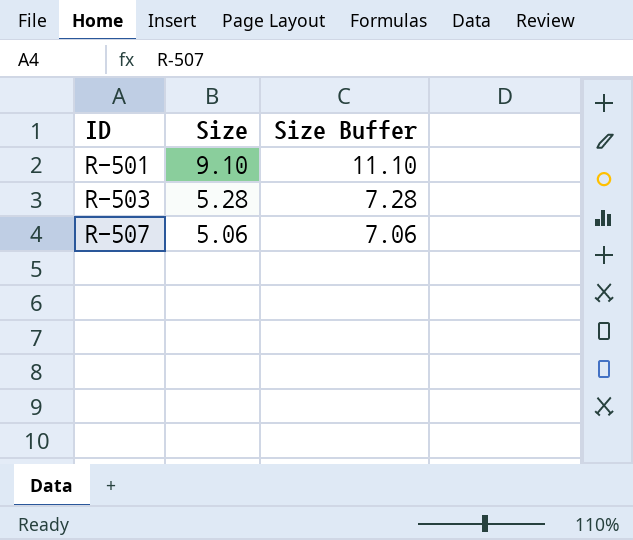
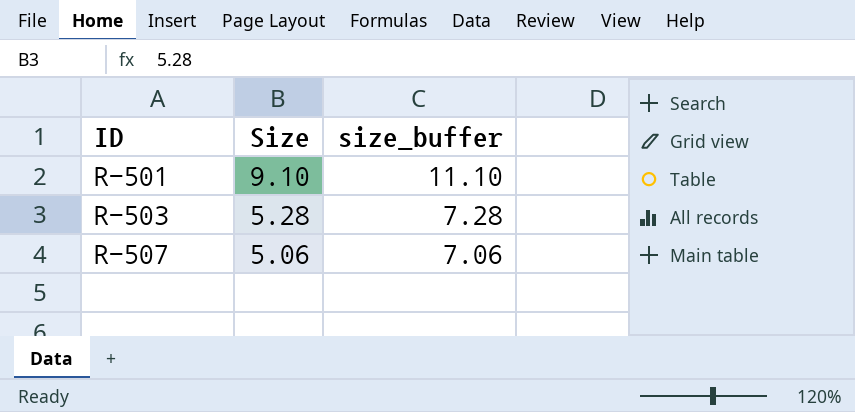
column name: Size Buffer -> size_buffer

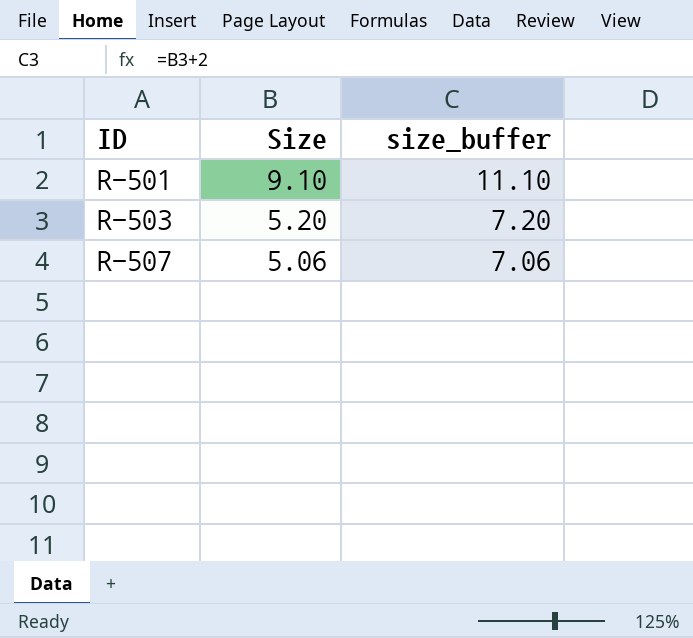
R-503 | Size: 5.28 -> 5.20
R-503 | size_buffer: 7.28 -> 7.20

